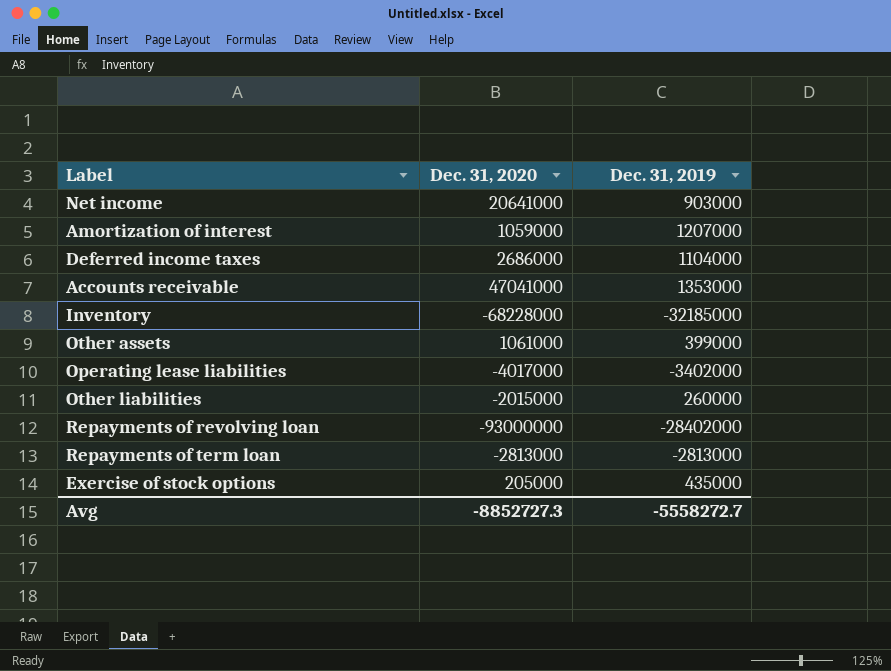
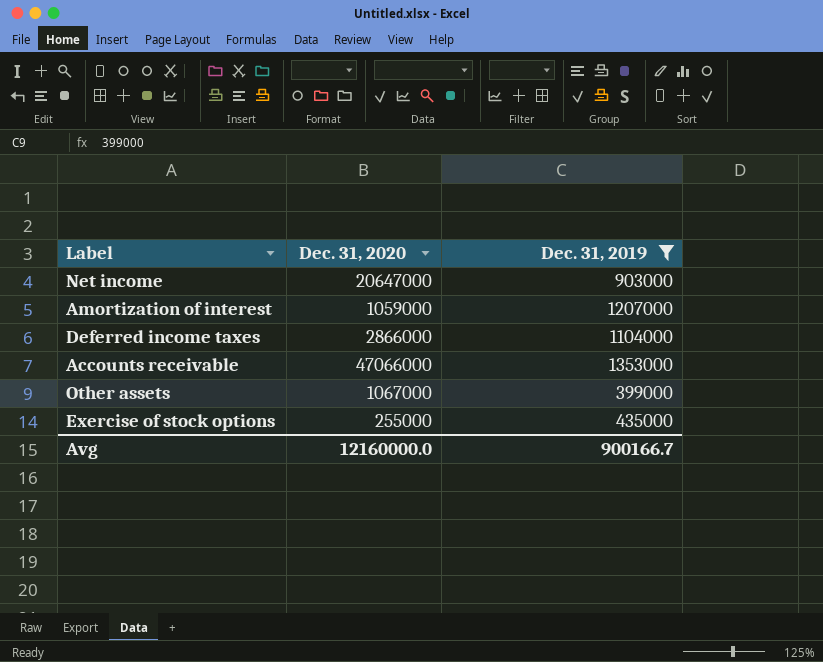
filter: none -> Dec. 31, 2019 >= 399000
Net income | Dec. 31, 2020: 20641000 -> 20647000
Deferred income taxes | Dec. 31, 2020: 2686000 -> 2866000
Accounts receivable | Dec. 31, 2020: 47041000 -> 47066000
Other assets | Dec. 31, 2020: 1061000 -> 1067000
Exercise of stock options | Dec. 31, 2020: 205000 -> 255000
Avg | Dec. 31, 2020: -8852727.3 -> 12160000.0
Avg | Dec. 31, 2019: -5558272.7 -> 900166.7

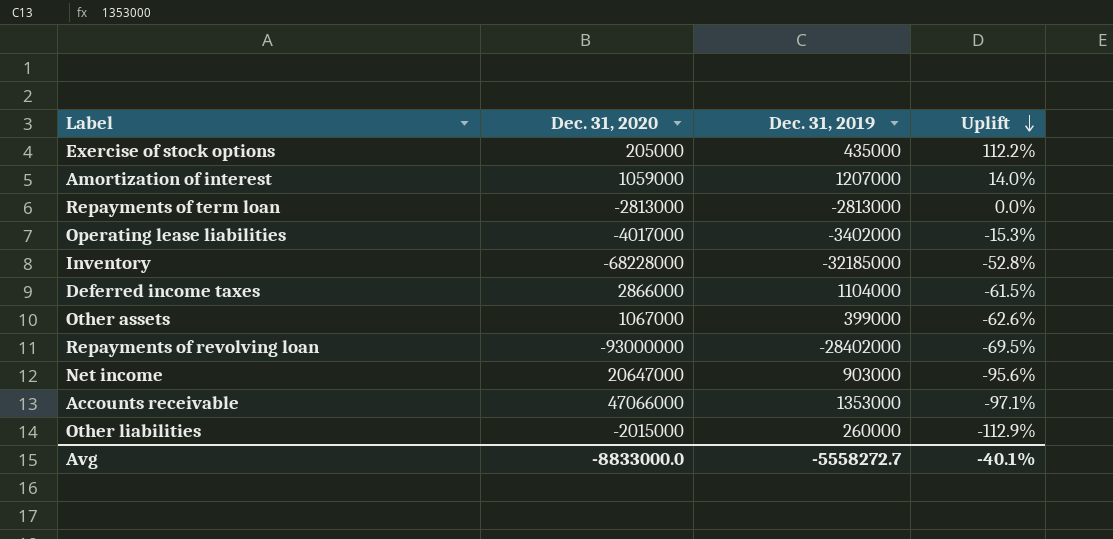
filter: Dec. 31, 2019 >= 399000 -> none
row order: none -> Uplift descending
column Uplift | formula: none -> ([Dec. 31, 2019] - [Dec. 31, 2020]) / [Dec. 31, 2020]
Exercise of stock options | Dec. 31, 2020: 255000 -> 205000
Avg | Dec. 31, 2020: 12160000.0 -> -8833000.0
Avg | Dec. 31, 2019: 900166.7 -> -5558272.7

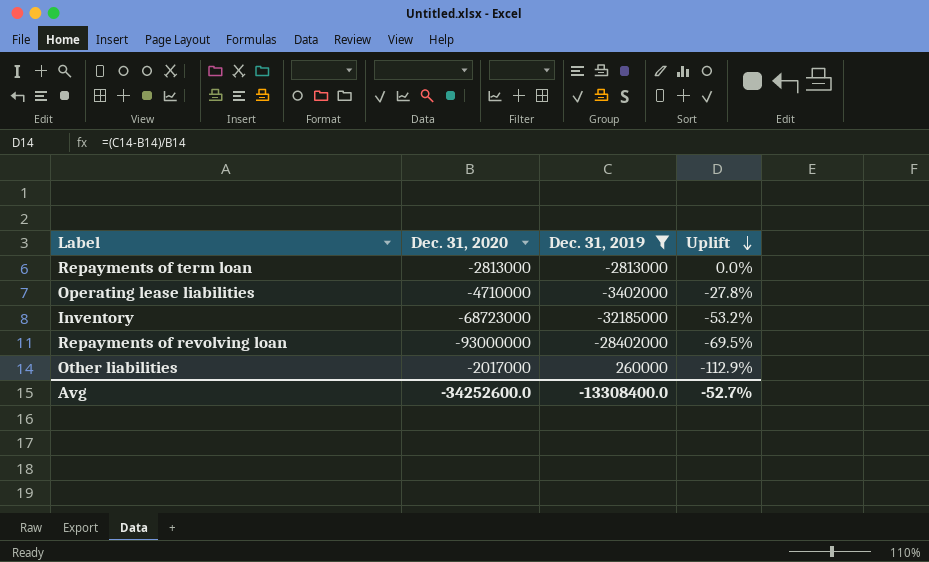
filter: none -> Dec. 31, 2019 <= 260000
Operating lease liabilities | Dec. 31, 2020: -4017000 -> -4710000
Operating lease liabilities | Uplift: -15.3% -> -27.8%
Inventory | Dec. 31, 2020: -68228000 -> -68723000
Inventory | Uplift: -52.8% -> -53.2%
Other liabilities | Dec. 31, 2020: -2015000 -> -2017000
Avg | Dec. 31, 2020: -8833000.0 -> -34252600.0
Avg | Dec. 31, 2019: -5558272.7 -> -13308400.0
Avg | Uplift: -40.1% -> -52.7%

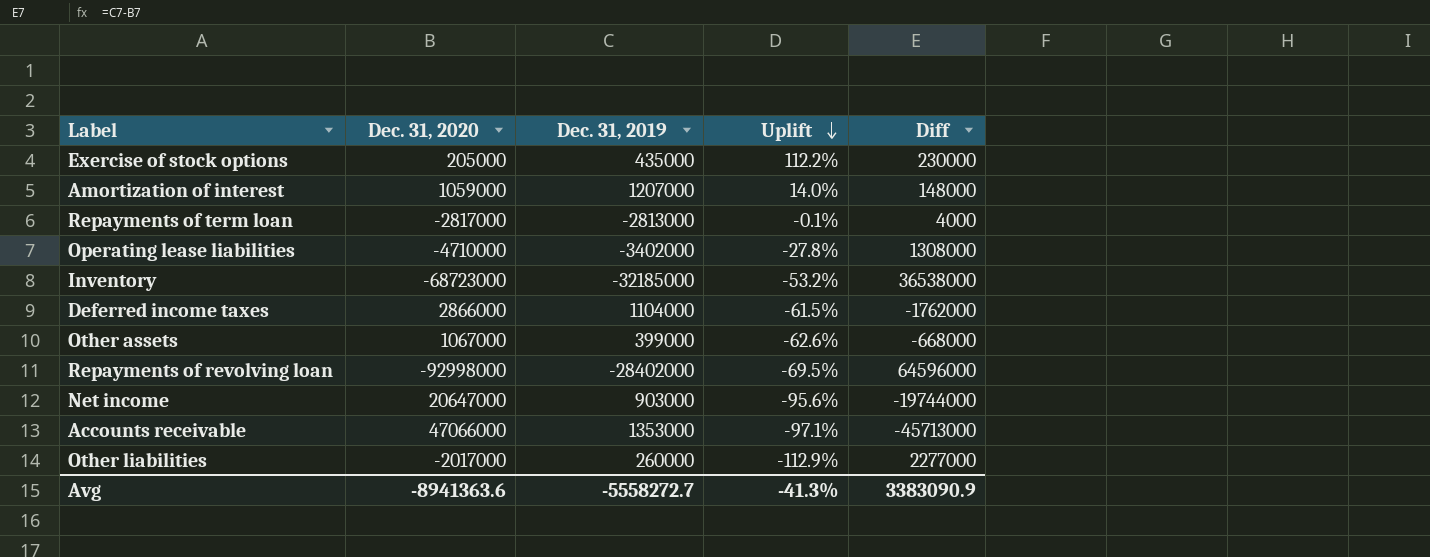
filter: Dec. 31, 2019 <= 260000 -> none
column Diff | formula: none -> [Dec. 31, 2019] - [Dec. 31, 2020]
Repayments of term loan | Dec. 31, 2020: -2813000 -> -2817000
Repayments of term loan | Uplift: 0.0% -> -0.1%
Repayments of revolving loan | Dec. 31, 2020: -93000000 -> -92998000
Avg | Dec. 31, 2020: -34252600.0 -> -8941363.6
Avg | Dec. 31, 2019: -13308400.0 -> -5558272.7
Avg | Uplift: -52.7% -> -41.3%

